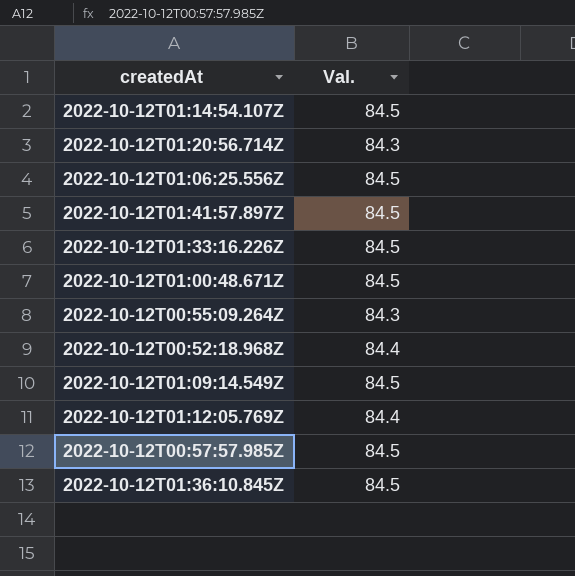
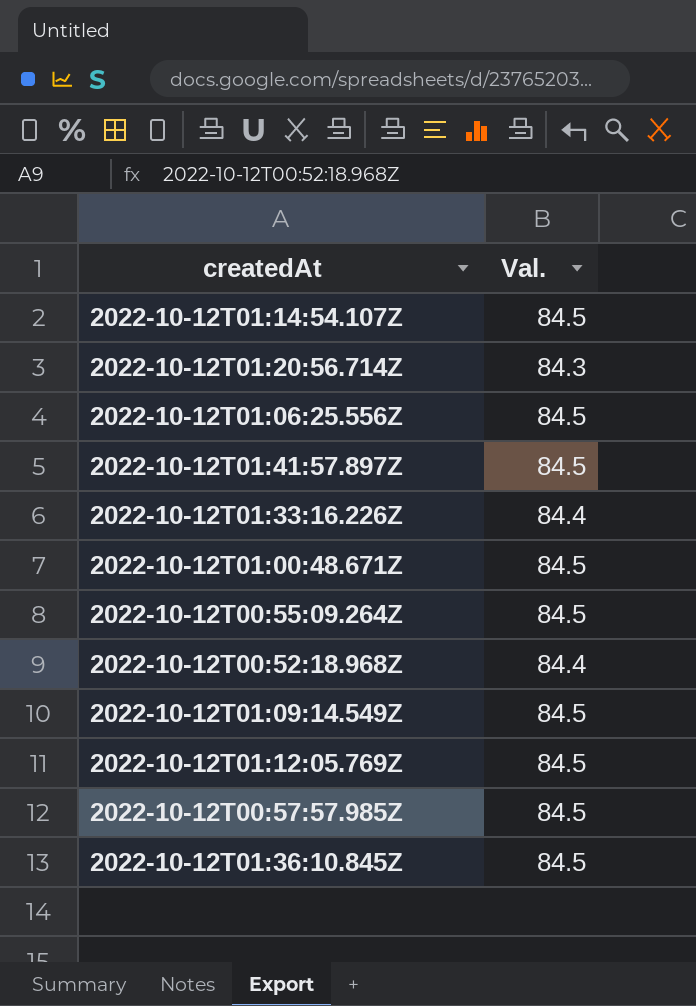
2022-10-12T01:33:16.226Z | Val.: 84.5 -> 84.4
2022-10-12T00:55:09.264Z | Val.: 84.3 -> 84.5
2022-10-12T01:12:05.769Z | Val.: 84.4 -> 84.5

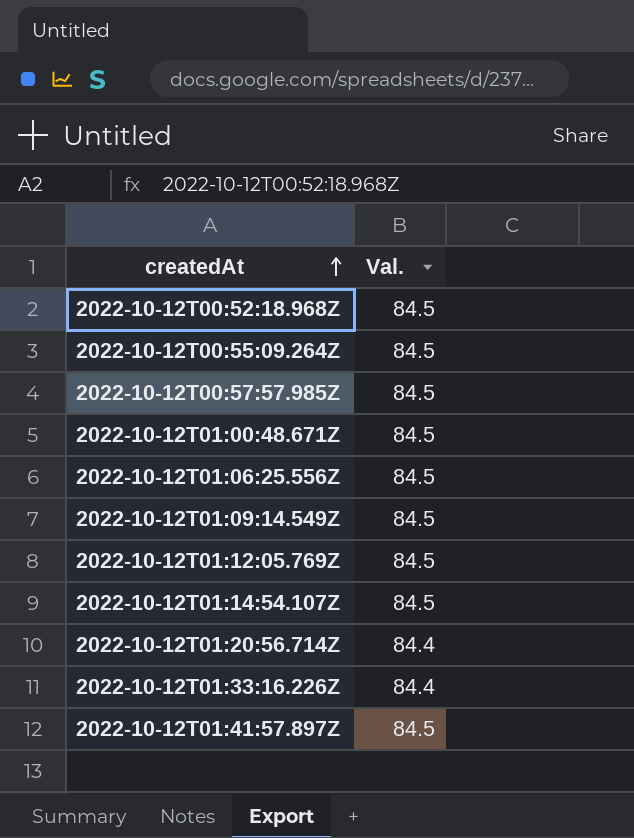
row order: none -> createdAt ascending
row 2022-10-12T01:36:10.845Z: 84.5 -> none
2022-10-12T00:52:18.968Z | Val.: 84.4 -> 84.5
2022-10-12T01:20:56.714Z | Val.: 84.3 -> 84.4

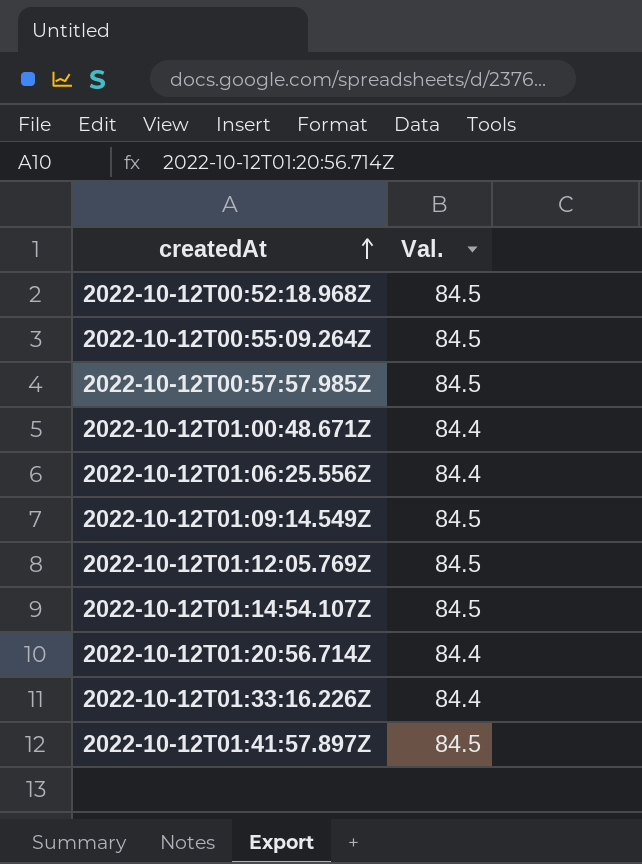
2022-10-12T01:00:48.671Z | Val.: 84.5 -> 84.4
2022-10-12T01:06:25.556Z | Val.: 84.5 -> 84.4

